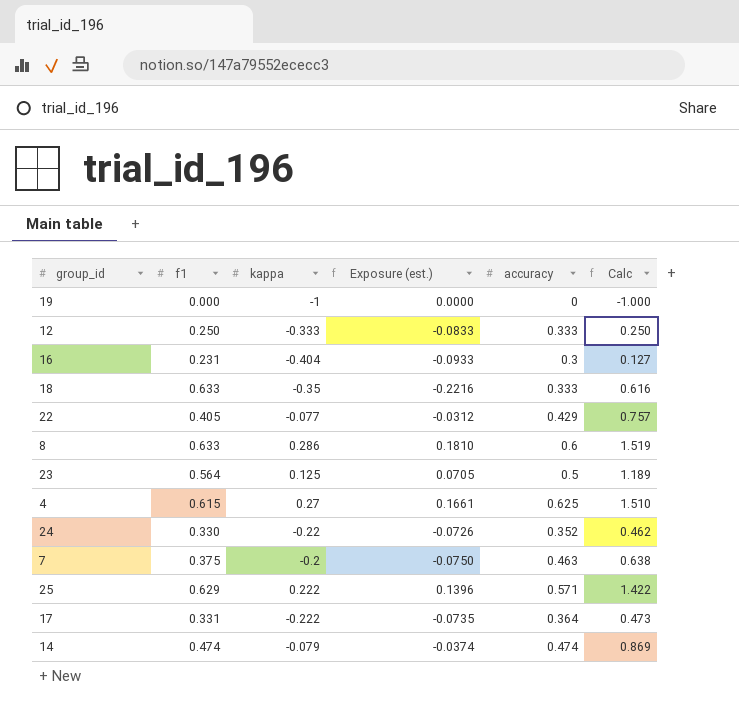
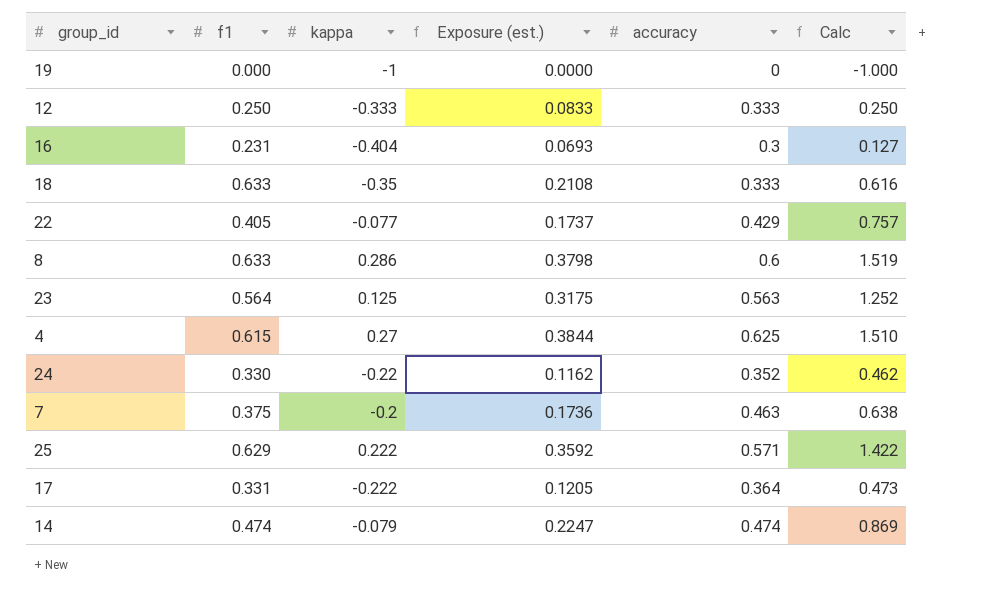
column Exposure (est.) | formula: [f1] * [kappa] -> [f1] * [accuracy]
23 | accuracy: 0.5 -> 0.563
23 | Calc: 1.189 -> 1.252

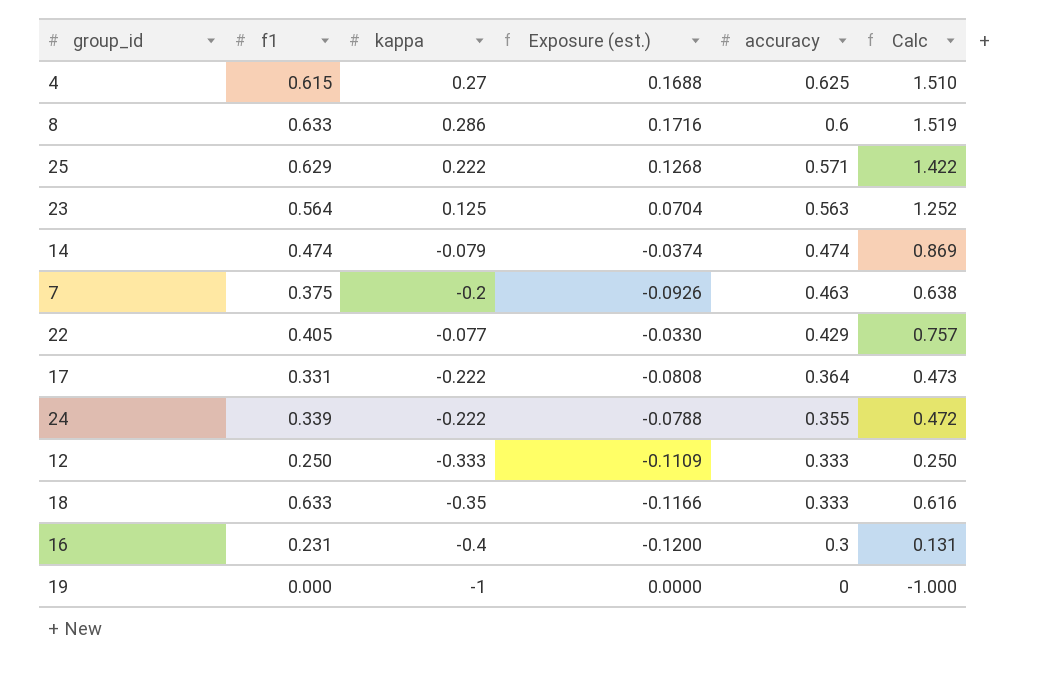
row order: none -> accuracy descending
column Exposure (est.) | formula: [f1] * [accuracy] -> [kappa] * [accuracy]
24 | f1: 0.330 -> 0.339
24 | kappa: -0.22 -> -0.222
24 | accuracy: 0.352 -> 0.355
24 | Calc: 0.462 -> 0.472
16 | kappa: -0.404 -> -0.4
16 | Calc: 0.127 -> 0.131

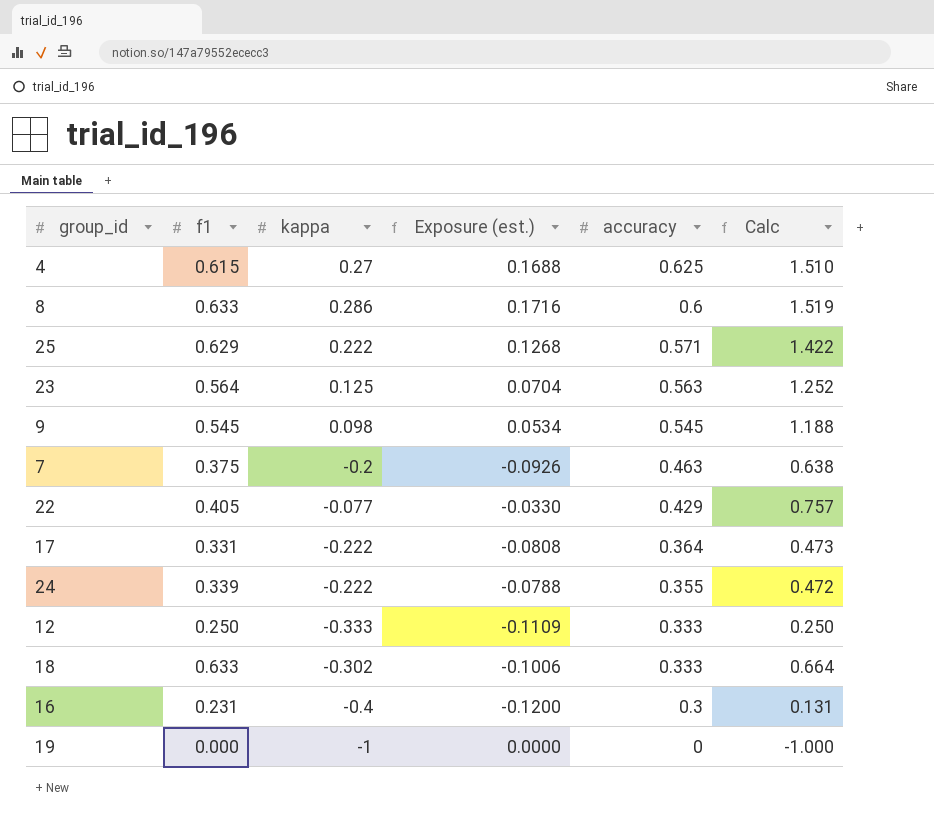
row 14: 0.474 | -0.079 | -0.0374 | 0.474 | 0.869 -> none
row 9: none -> 0.545 | 0.098 | 0.0534 | 0.545 | 1.188
18 | kappa: -0.35 -> -0.302
18 | Exposure (est.): -0.1166 -> -0.1006
18 | Calc: 0.616 -> 0.664

